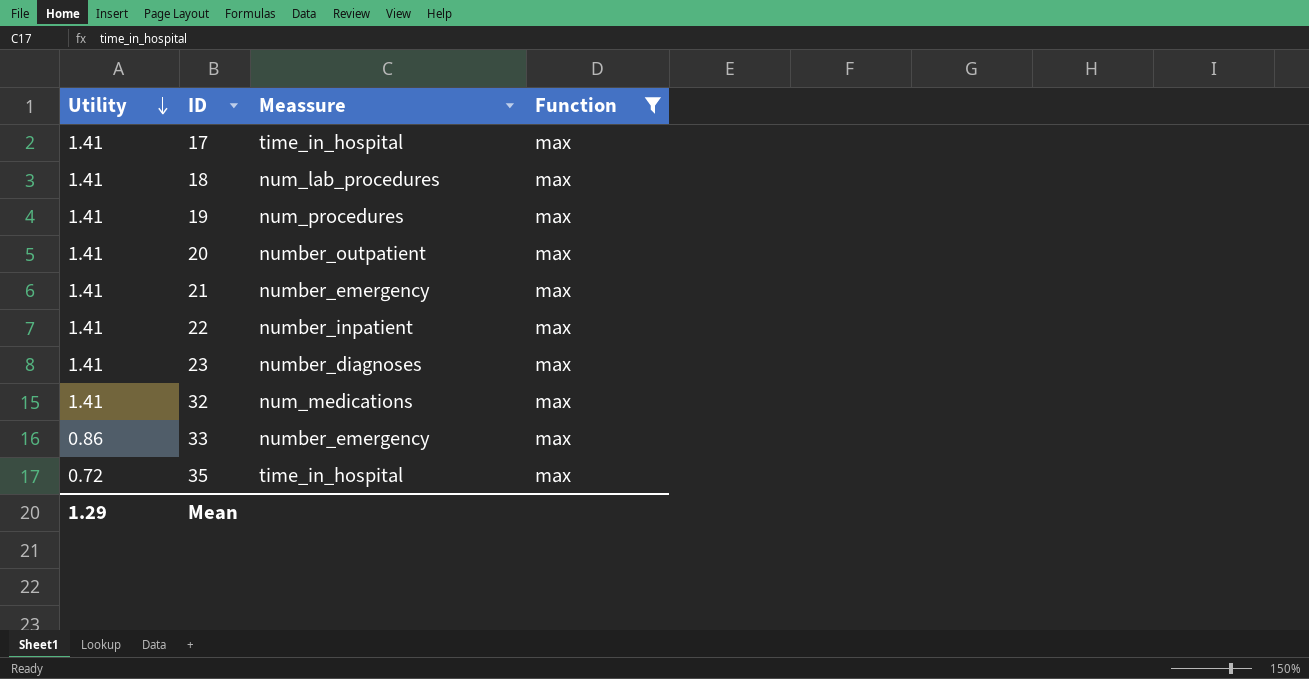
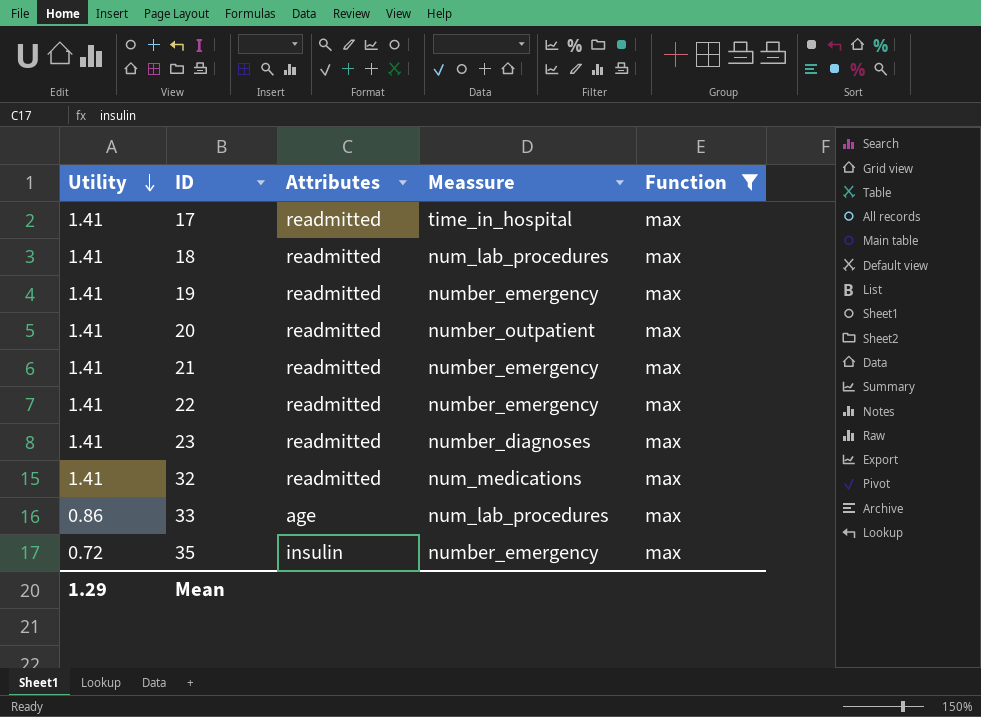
column Attributes | position: none -> 3
19 | Meassure: num_procedures -> number_emergency
22 | Meassure: number_inpatient -> number_emergency
33 | Meassure: number_emergency -> num_lab_procedures
35 | Meassure: time_in_hospital -> number_emergency

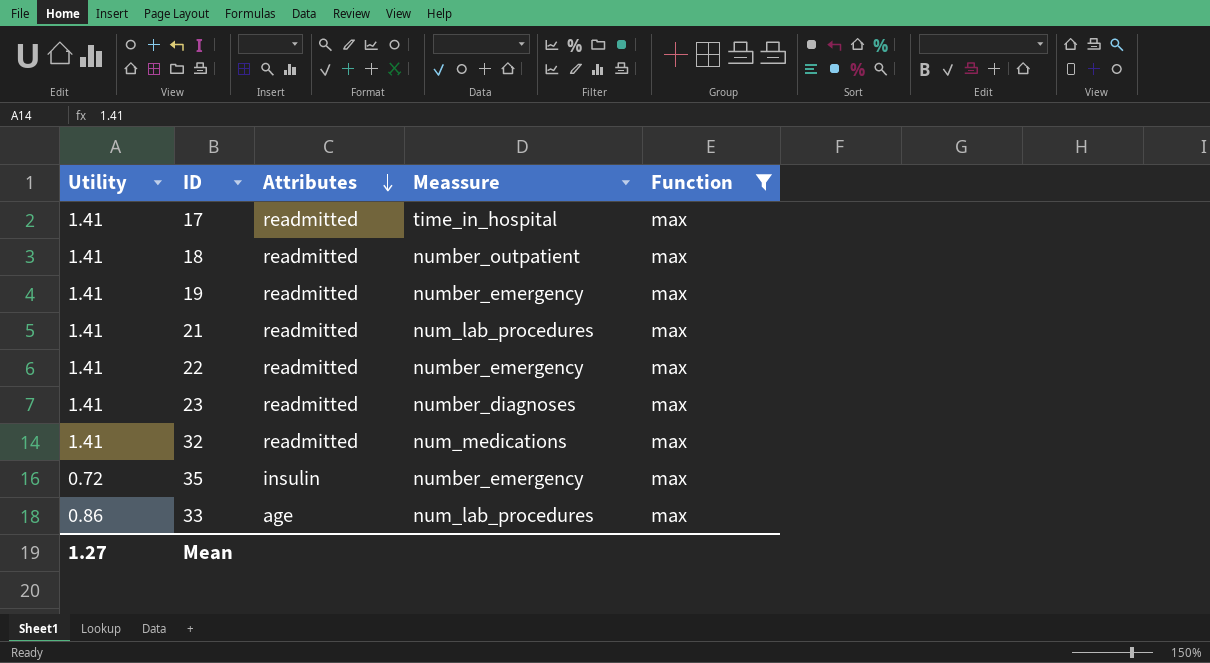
row order: Utility descending -> Attributes descending
row 20: 1.41 | readmitted | number_outpatient | max -> none
18 | Meassure: num_lab_procedures -> number_outpatient
21 | Meassure: number_emergency -> num_lab_procedures
Mean | Utility: 1.29 -> 1.27

